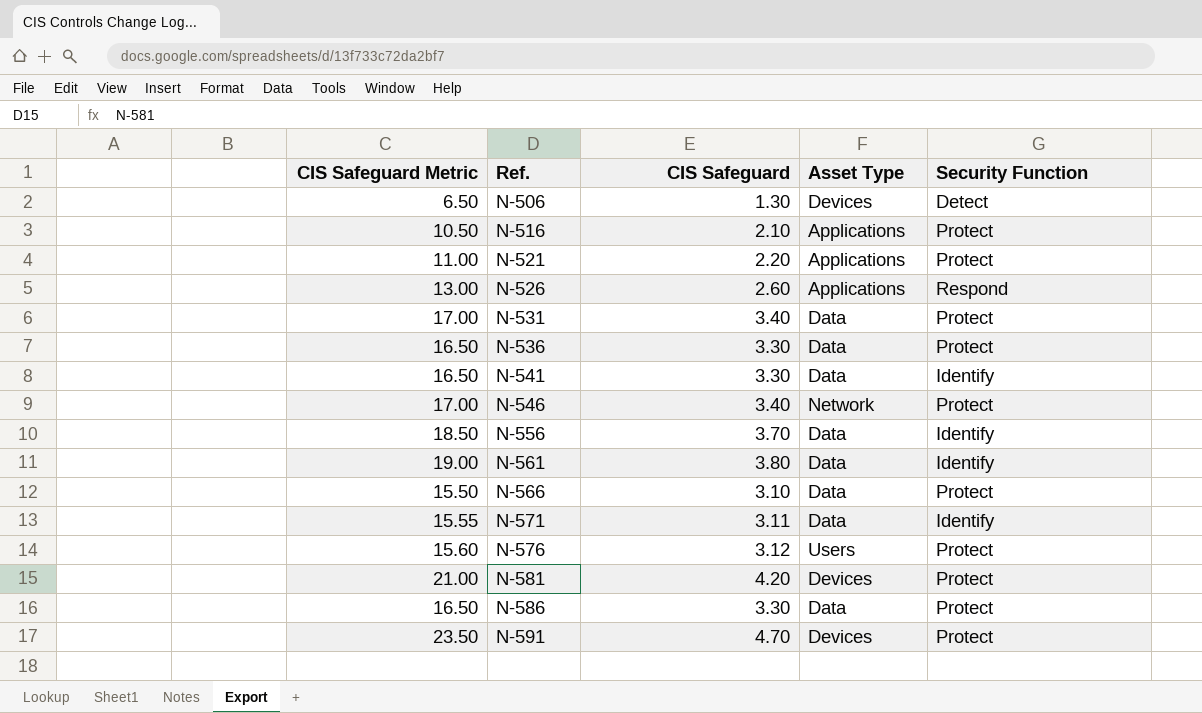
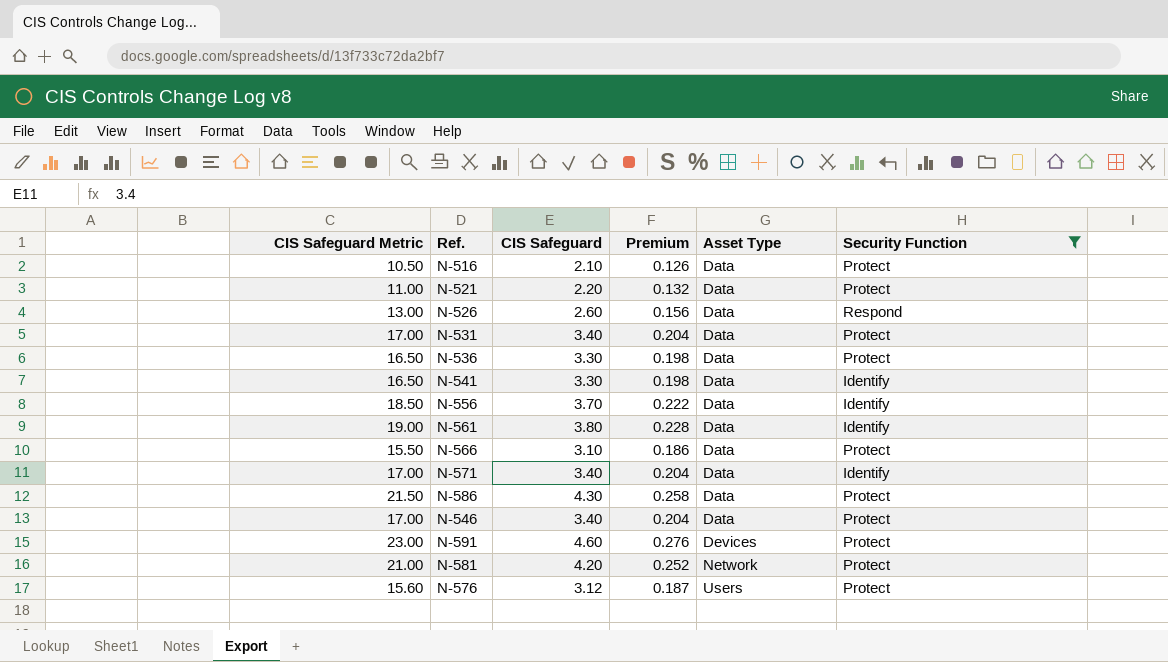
filter: none -> Security Function != Detect
row order: Ref. ascending -> Asset Type ascending
column Premium | formula: none -> [CIS Safeguard] * 0.06
N-516 | Asset Type: Applications -> Data
N-521 | Asset Type: Applications -> Data
N-526 | Asset Type: Applications -> Data
N-571 | CIS Safeguard Metric: 15.55 -> 17.00
N-571 | CIS Safeguard: 3.11 -> 3.40
N-586 | CIS Safeguard Metric: 16.50 -> 21.50
N-586 | CIS Safeguard: 3.30 -> 4.30
N-546 | Asset Type: Network -> Data
N-591 | CIS Safeguard Metric: 23.50 -> 23.00
N-591 | CIS Safeguard: 4.70 -> 4.60
N-581 | Asset Type: Devices -> Network

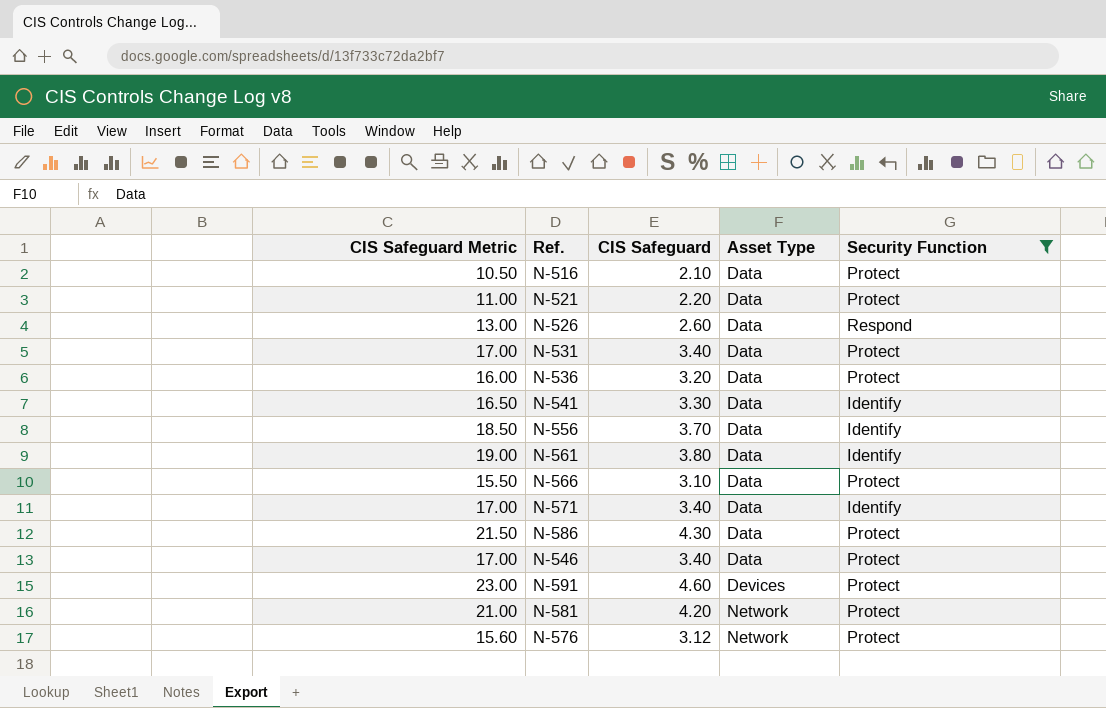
column Premium | formula: [CIS Safeguard] * 0.06 -> none
N-536 | CIS Safeguard Metric: 16.50 -> 16.00
N-536 | CIS Safeguard: 3.30 -> 3.20
N-576 | Asset Type: Users -> Network

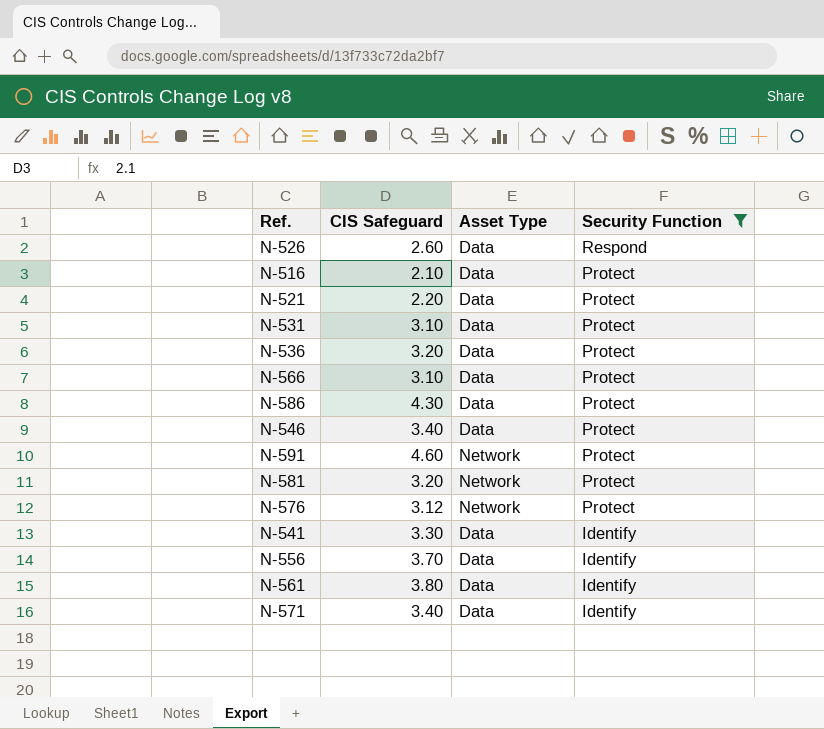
row order: Asset Type ascending -> Security Function descending
column CIS Safeguard Metric | formula: [CIS Safeguard] * 5 -> none
N-531 | CIS Safeguard: 3.40 -> 3.10
N-591 | Asset Type: Devices -> Network
N-581 | CIS Safeguard: 4.20 -> 3.20

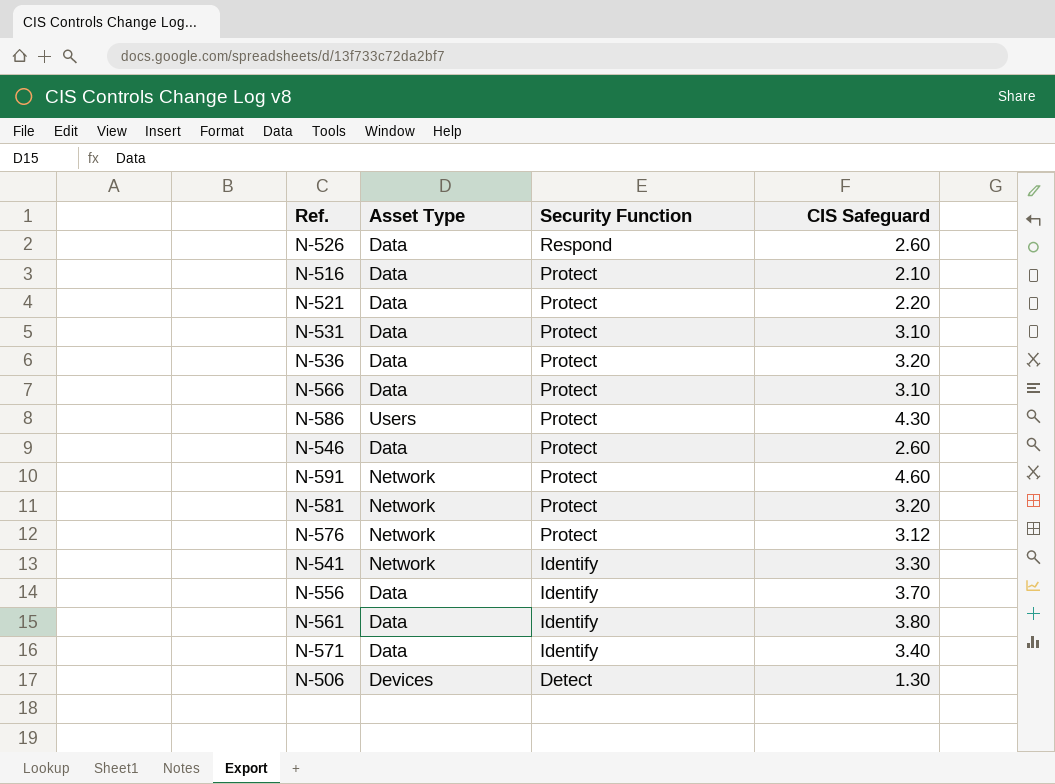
filter: Security Function != Detect -> none
column CIS Safeguard | position: 2 -> 4
N-586 | Asset Type: Data -> Users
N-546 | CIS Safeguard: 3.40 -> 2.60
N-541 | Asset Type: Data -> Network

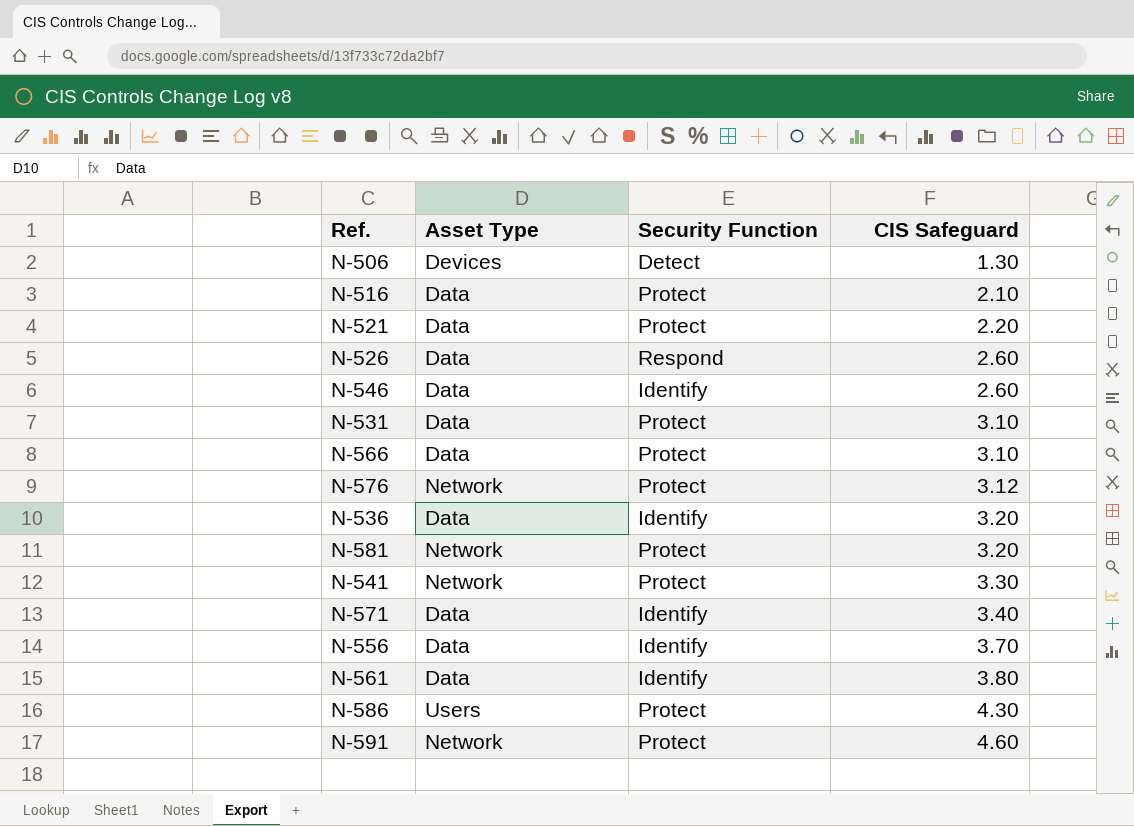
row order: Security Function descending -> CIS Safeguard ascending
N-546 | Security Function: Protect -> Identify
N-536 | Security Function: Protect -> Identify
N-541 | Security Function: Identify -> Protect

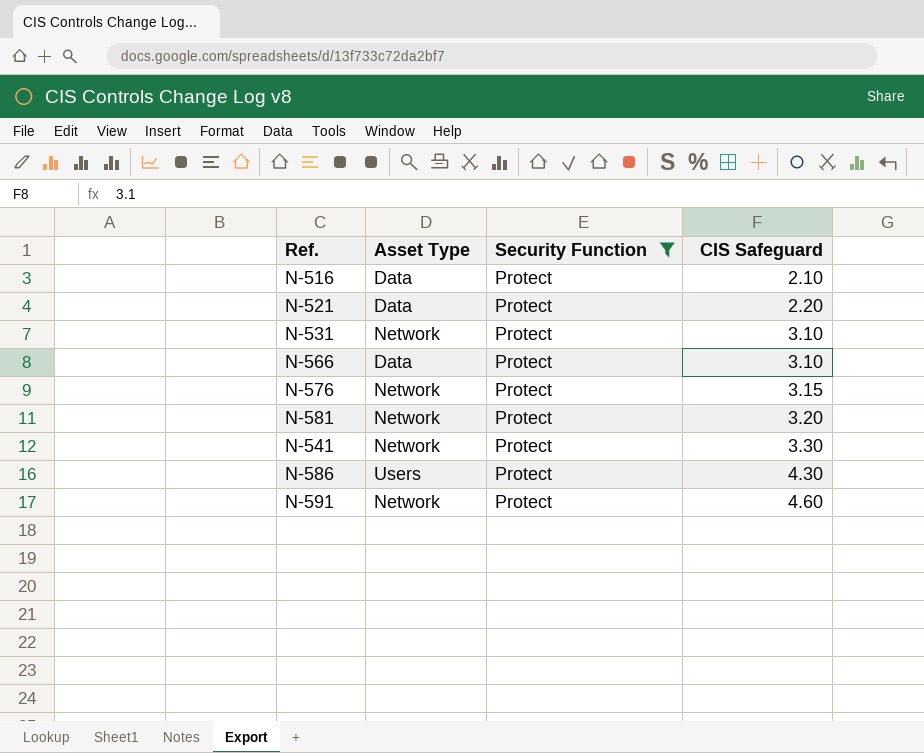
filter: none -> Security Function = Protect
N-531 | Asset Type: Data -> Network
N-576 | CIS Safeguard: 3.12 -> 3.15

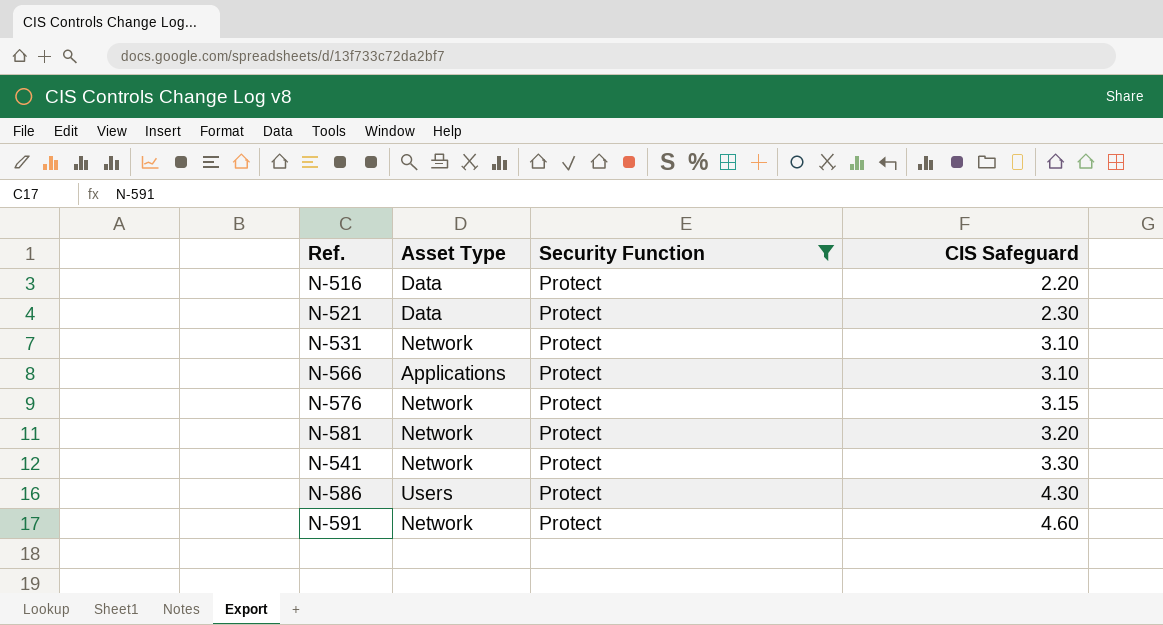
N-516 | CIS Safeguard: 2.10 -> 2.20
N-521 | CIS Safeguard: 2.20 -> 2.30
N-566 | Asset Type: Data -> Applications

